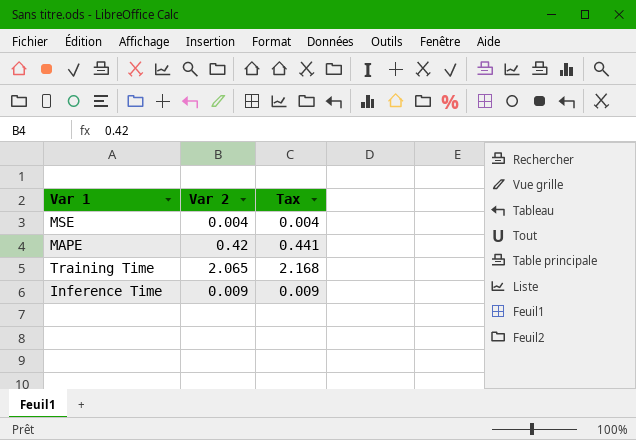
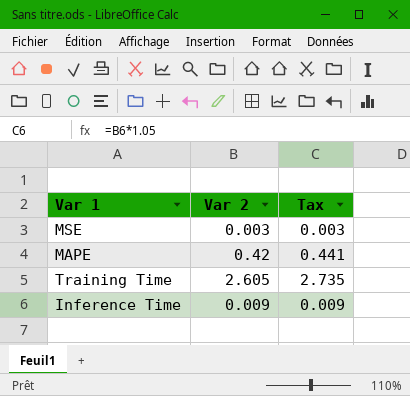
MSE | Var 2: 0.004 -> 0.003
MSE | Tax: 0.004 -> 0.003
Training Time | Var 2: 2.065 -> 2.605
Training Time | Tax: 2.168 -> 2.735

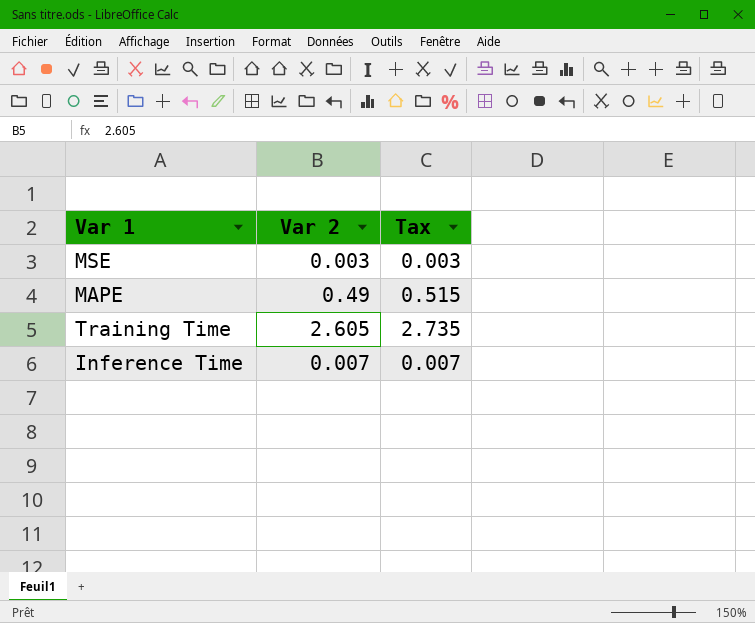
MAPE | Var 2: 0.42 -> 0.49
MAPE | Tax: 0.441 -> 0.515
Inference Time | Var 2: 0.009 -> 0.007
Inference Time | Tax: 0.009 -> 0.007

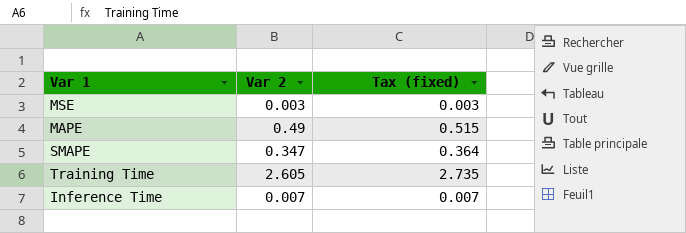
column name: Tax -> Tax (fixed)
row SMAPE: none -> 0.347 | 0.364

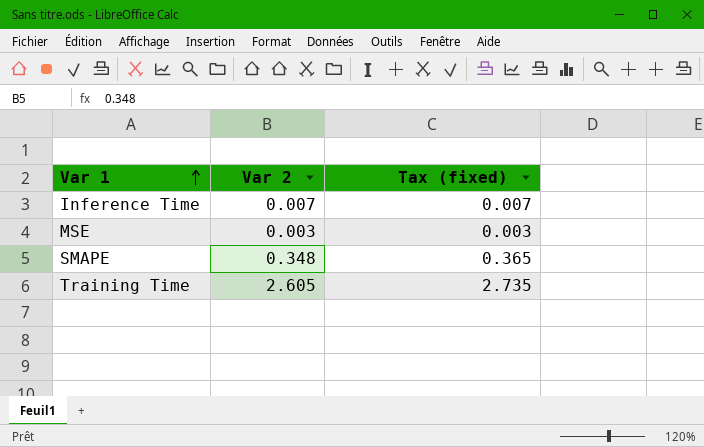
row order: none -> Var 1 ascending
row MAPE: 0.49 | 0.515 -> none
SMAPE | Var 2: 0.347 -> 0.348
SMAPE | Tax (fixed): 0.364 -> 0.365

